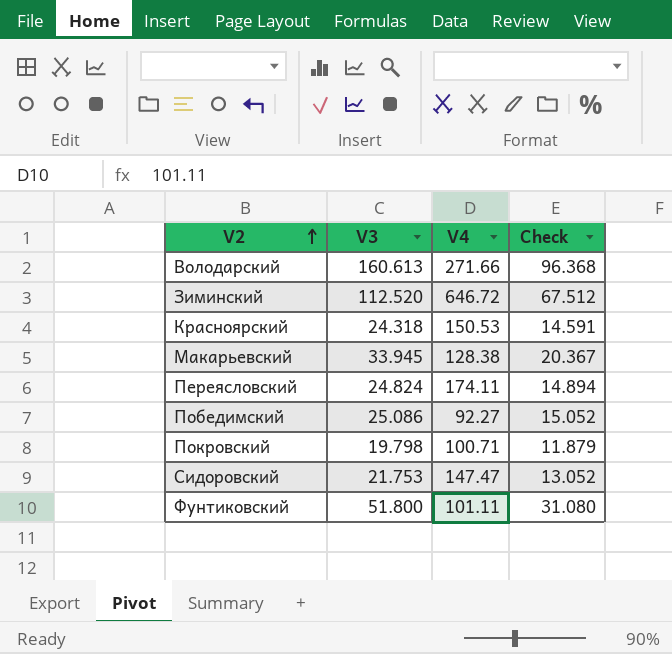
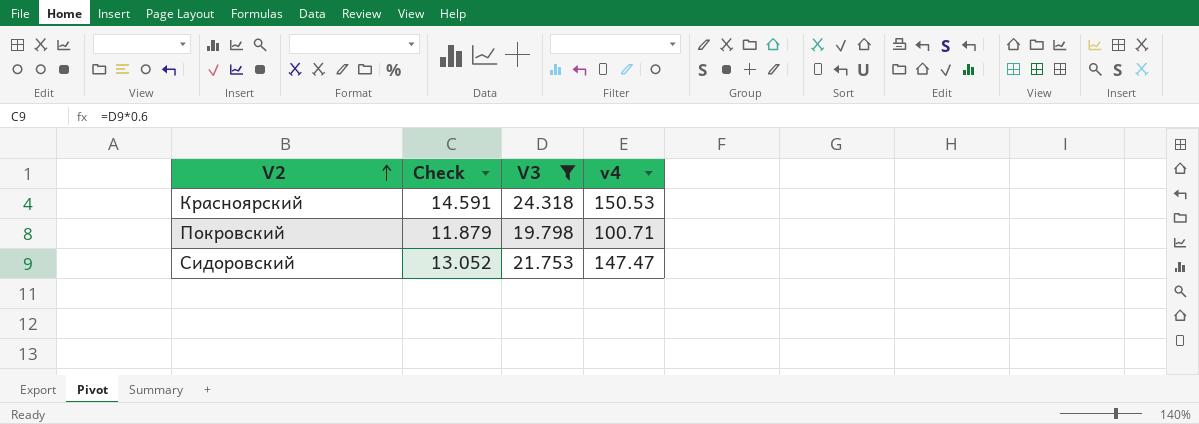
filter: none -> V3 <= 24.318
column Check | position: 4 -> 2
column name: V4 -> v4

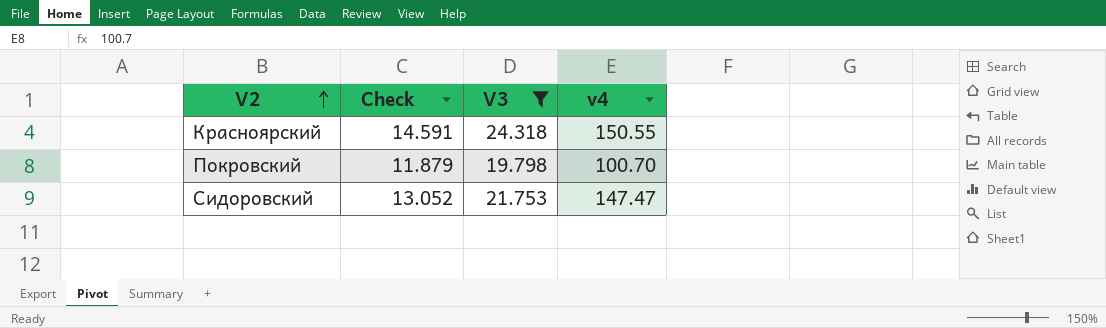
Красноярский | v4: 150.53 -> 150.55
Покровский | v4: 100.71 -> 100.70

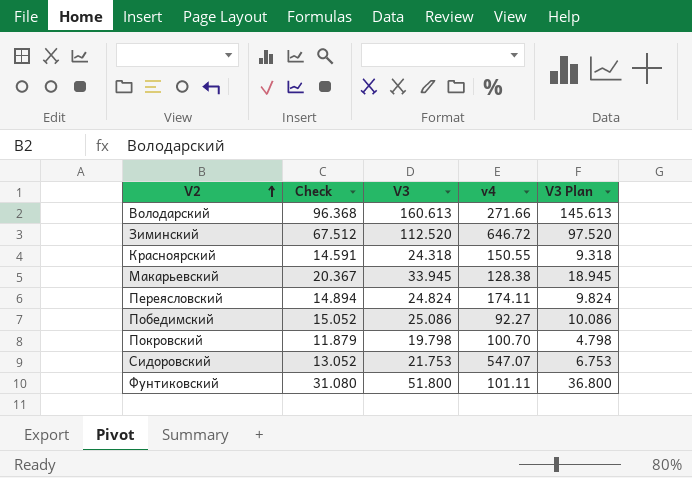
filter: V3 <= 24.318 -> none
column V3 Plan | formula: none -> [V3] - 15
Сидоровский | v4: 147.47 -> 547.07

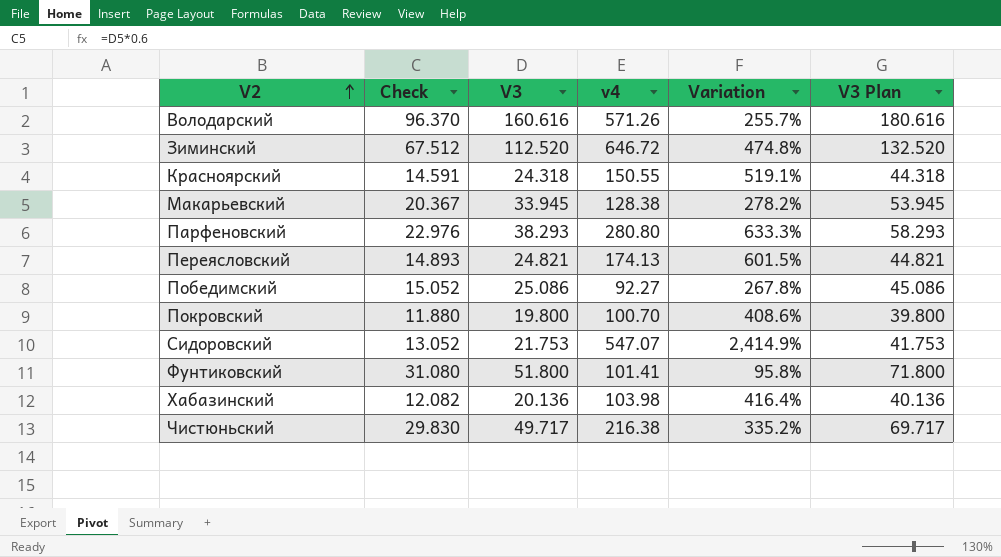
column Variation | formula: none -> ([v4] - [V3]) / [V3]
column V3 Plan | formula: [V3] - 15 -> [V3] + 20
Володарский | Check: 96.368 -> 96.370
Володарский | V3: 160.613 -> 160.616
Володарский | v4: 271.66 -> 571.26
row Парфеновский: none -> 22.976 | 38.293 | 280.80 | 633.3% | 58.293
Переясловский | Check: 14.894 -> 14.893
Переясловский | V3: 24.824 -> 24.821
Переясловский | v4: 174.11 -> 174.13
Покровский | Check: 11.879 -> 11.880
Покровский | V3: 19.798 -> 19.800
Фунтиковский | v4: 101.11 -> 101.41
row Хабазинский: none -> 12.082 | 20.136 | 103.98 | 416.4% | 40.136
row Чистюньский: none -> 29.830 | 49.717 | 216.38 | 335.2% | 69.717

